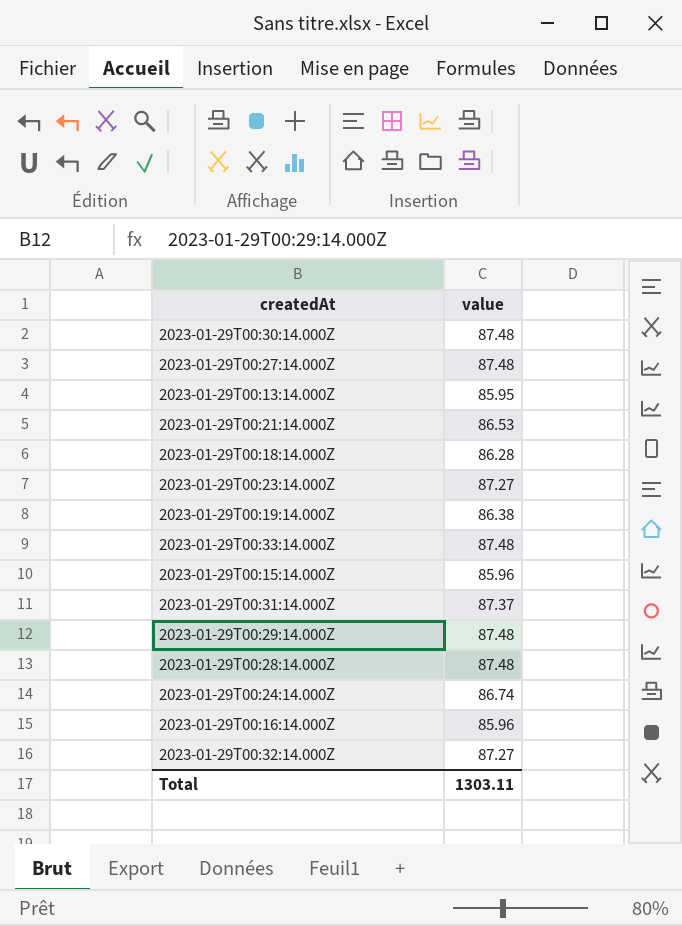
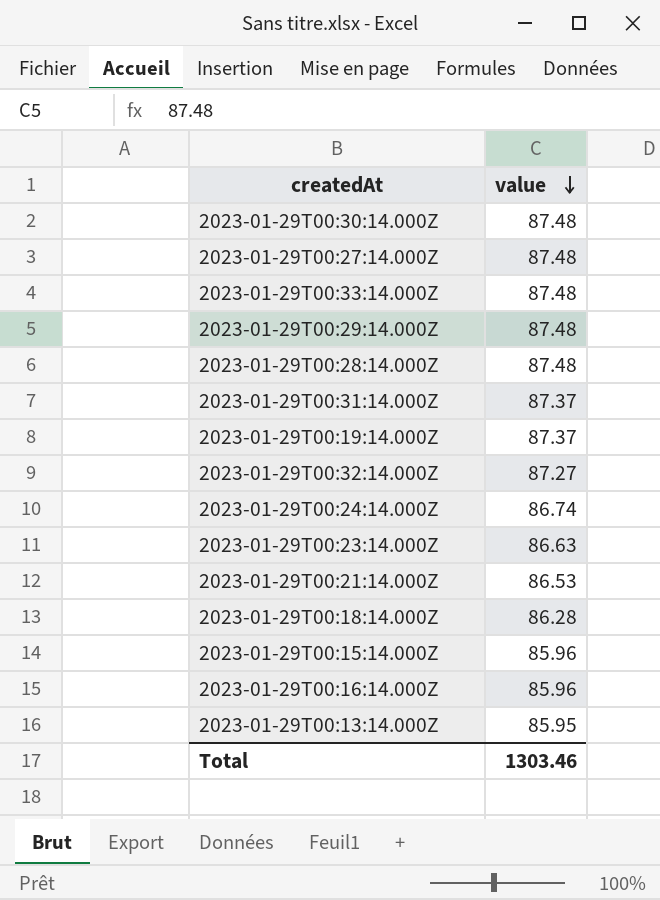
row order: none -> value descending
2023-01-29T00:19:14.000Z | value: 86.38 -> 87.37
2023-01-29T00:23:14.000Z | value: 87.27 -> 86.63
Total | value: 1303.11 -> 1303.46

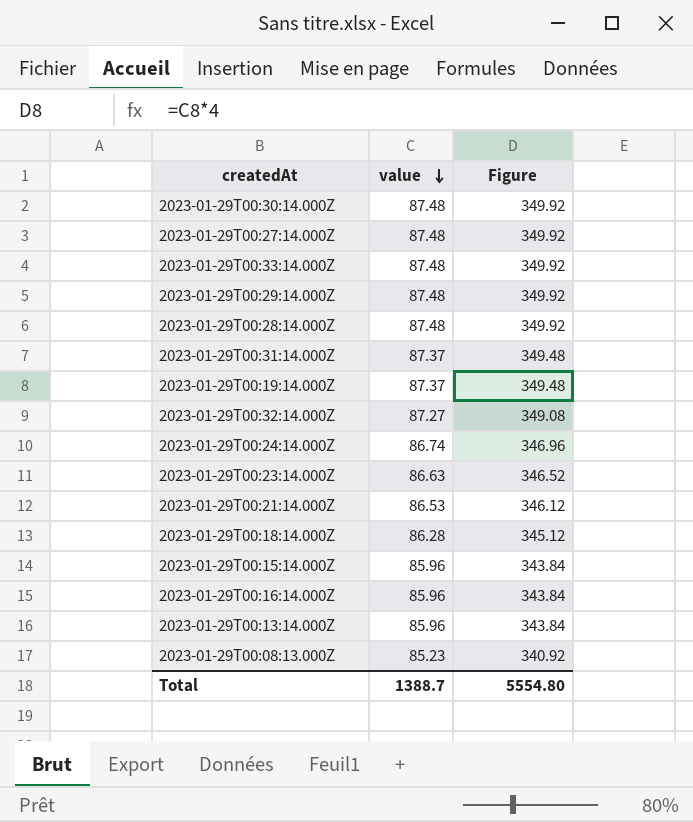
column Figure | formula: none -> [value] * 4
2023-01-29T00:13:14.000Z | value: 85.95 -> 85.96
row 2023-01-29T00:08:13.000Z: none -> 85.23 | 340.92
Total | value: 1303.46 -> 1388.7

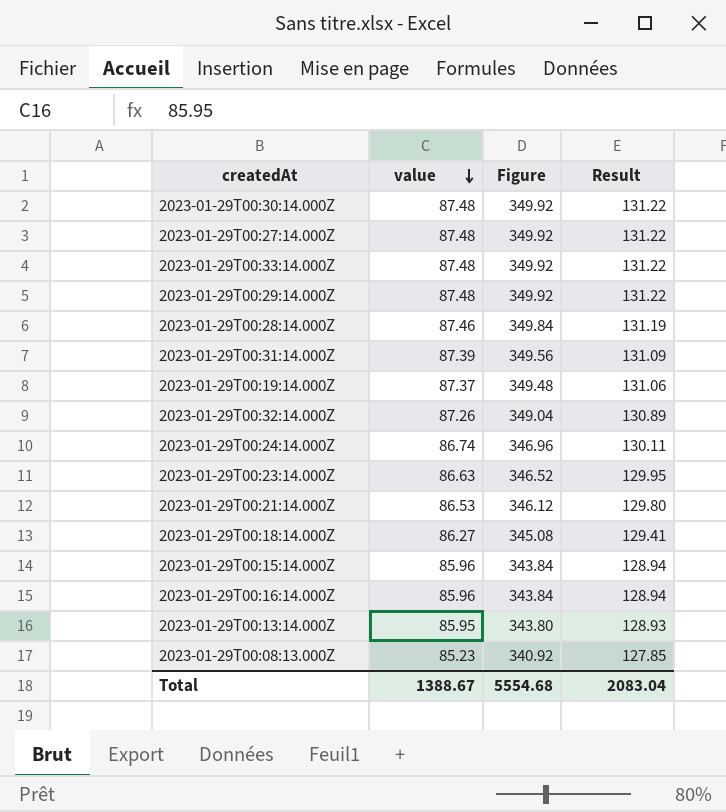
column Result | formula: none -> [value] * 1.5
2023-01-29T00:28:14.000Z | value: 87.48 -> 87.46
2023-01-29T00:28:14.000Z | Figure: 349.92 -> 349.84
2023-01-29T00:31:14.000Z | value: 87.37 -> 87.39
2023-01-29T00:31:14.000Z | Figure: 349.48 -> 349.56
2023-01-29T00:32:14.000Z | value: 87.27 -> 87.26
2023-01-29T00:32:14.000Z | Figure: 349.08 -> 349.04
2023-01-29T00:18:14.000Z | value: 86.28 -> 86.27
2023-01-29T00:18:14.000Z | Figure: 345.12 -> 345.08
2023-01-29T00:13:14.000Z | value: 85.96 -> 85.95
2023-01-29T00:13:14.000Z | Figure: 343.84 -> 343.80
Total | value: 1388.7 -> 1388.67
Total | Figure: 5554.80 -> 5554.68

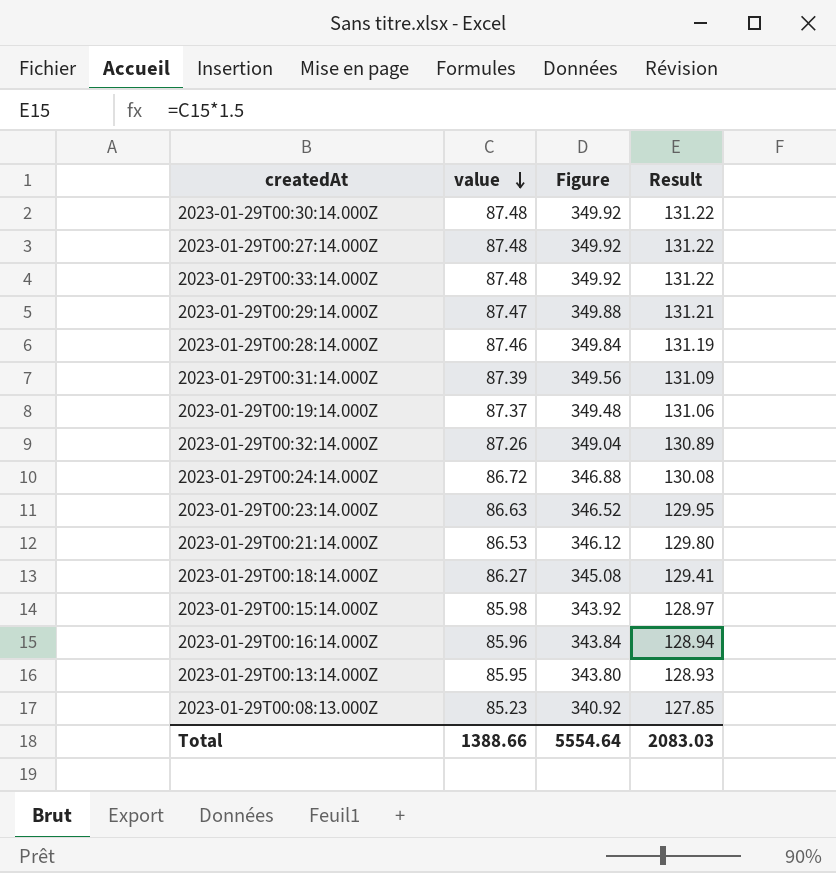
2023-01-29T00:29:14.000Z | value: 87.48 -> 87.47
2023-01-29T00:29:14.000Z | Figure: 349.92 -> 349.88
2023-01-29T00:29:14.000Z | Result: 131.22 -> 131.21
2023-01-29T00:24:14.000Z | value: 86.74 -> 86.72
2023-01-29T00:24:14.000Z | Figure: 346.96 -> 346.88
2023-01-29T00:24:14.000Z | Result: 130.11 -> 130.08
2023-01-29T00:15:14.000Z | value: 85.96 -> 85.98
2023-01-29T00:15:14.000Z | Figure: 343.84 -> 343.92
2023-01-29T00:15:14.000Z | Result: 128.94 -> 128.97
Total | value: 1388.67 -> 1388.66
Total | Figure: 5554.68 -> 5554.64
Total | Result: 2083.04 -> 2083.03

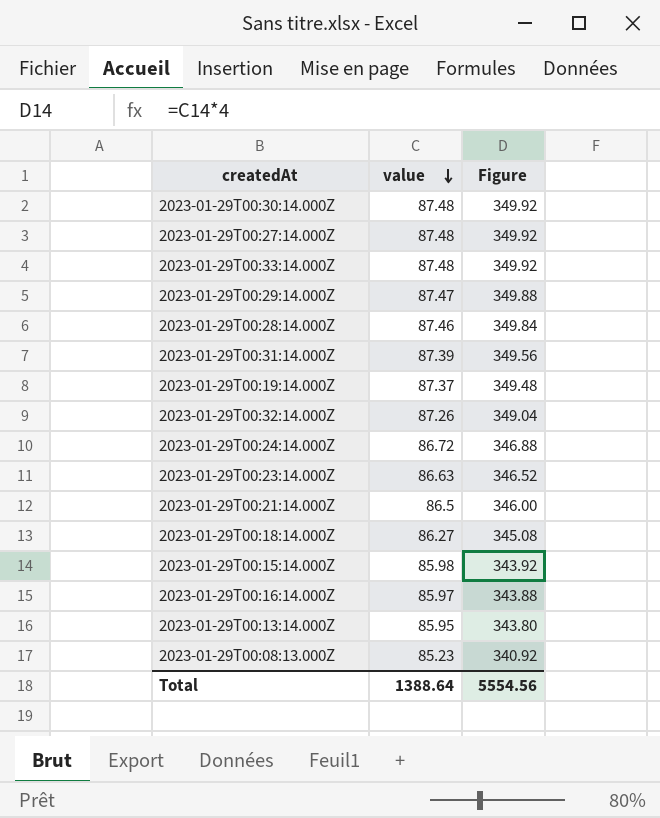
column Result | formula: [value] * 1.5 -> none
2023-01-29T00:21:14.000Z | value: 86.53 -> 86.5
2023-01-29T00:21:14.000Z | Figure: 346.12 -> 346.00
2023-01-29T00:16:14.000Z | value: 85.96 -> 85.97
2023-01-29T00:16:14.000Z | Figure: 343.84 -> 343.88
Total | value: 1388.66 -> 1388.64
Total | Figure: 5554.64 -> 5554.56

